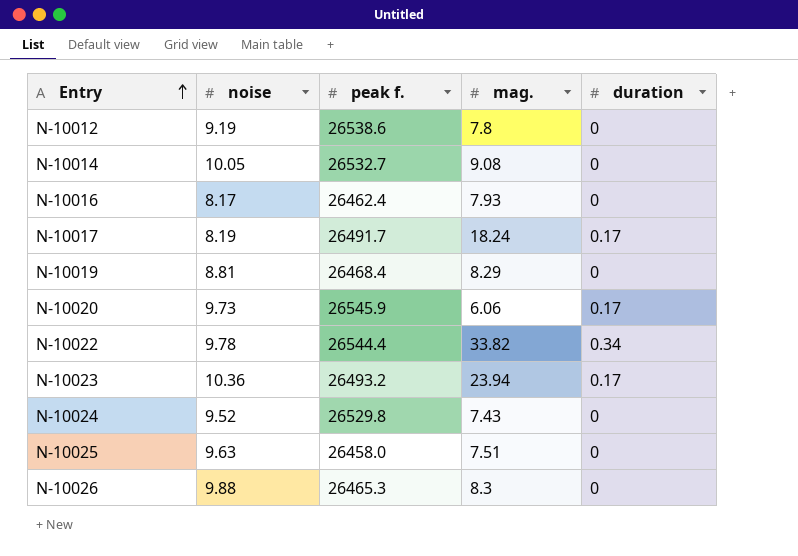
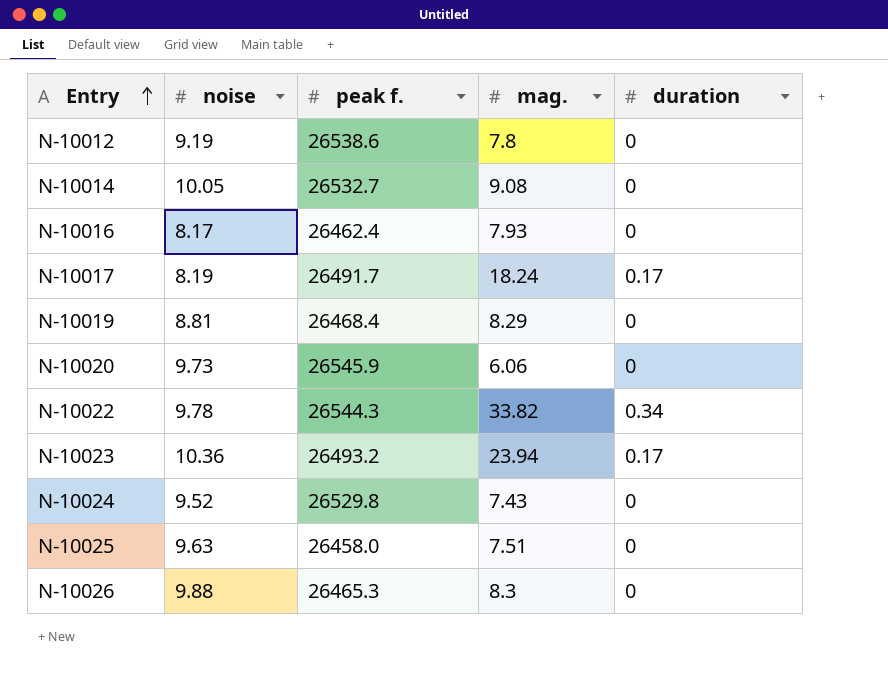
N-10020 | duration: 0.17 -> 0
N-10022 | peak f.: 26544.4 -> 26544.3

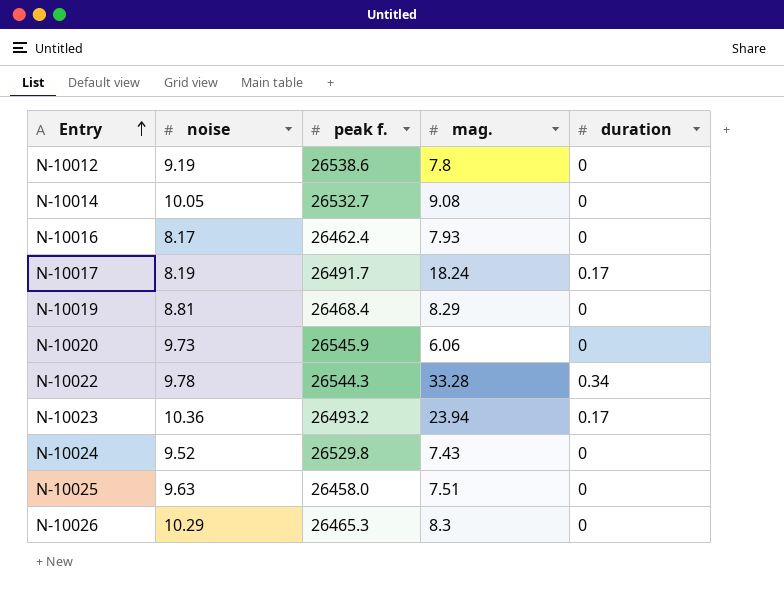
N-10022 | mag.: 33.82 -> 33.28
N-10026 | noise: 9.88 -> 10.29

